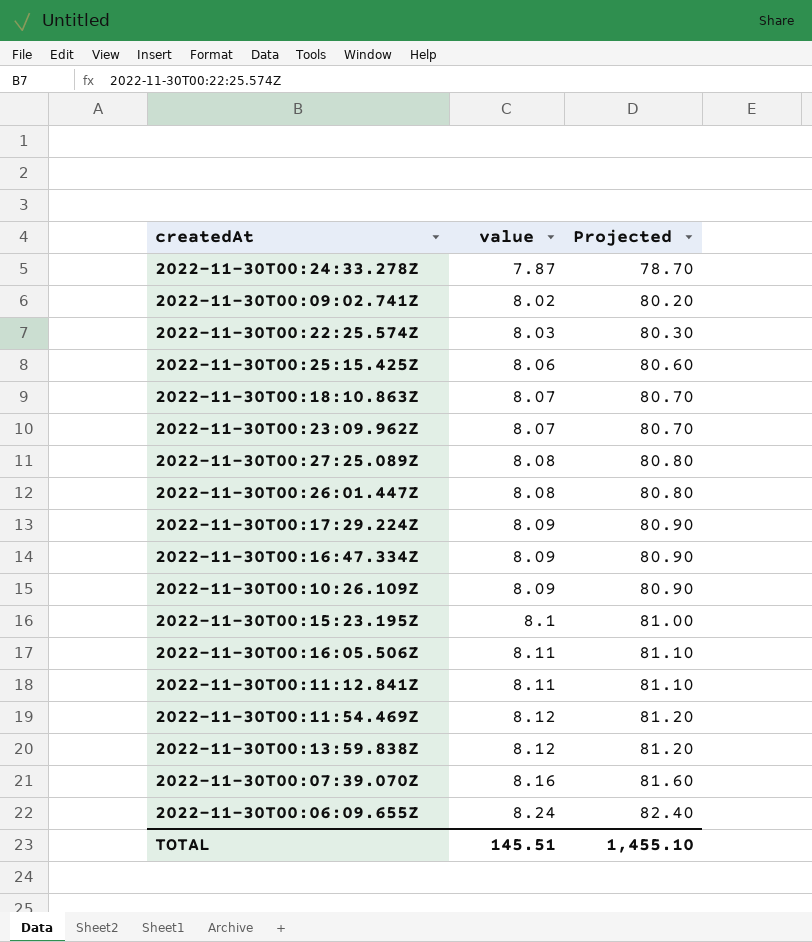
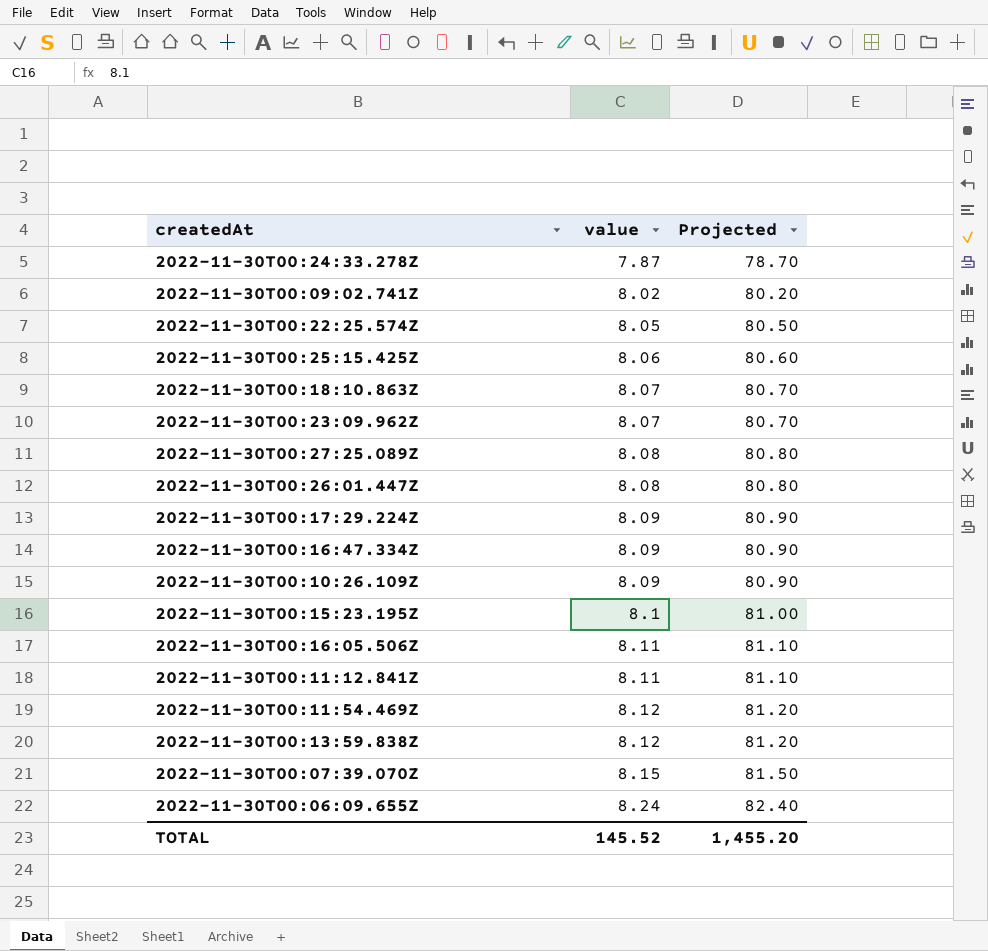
2022-11-30T00:22:25.574Z | value: 8.03 -> 8.05
2022-11-30T00:22:25.574Z | Projected: 80.30 -> 80.50
2022-11-30T00:07:39.070Z | value: 8.16 -> 8.15
2022-11-30T00:07:39.070Z | Projected: 81.60 -> 81.50
TOTAL | value: 145.51 -> 145.52
TOTAL | Projected: 1,455.10 -> 1,455.20

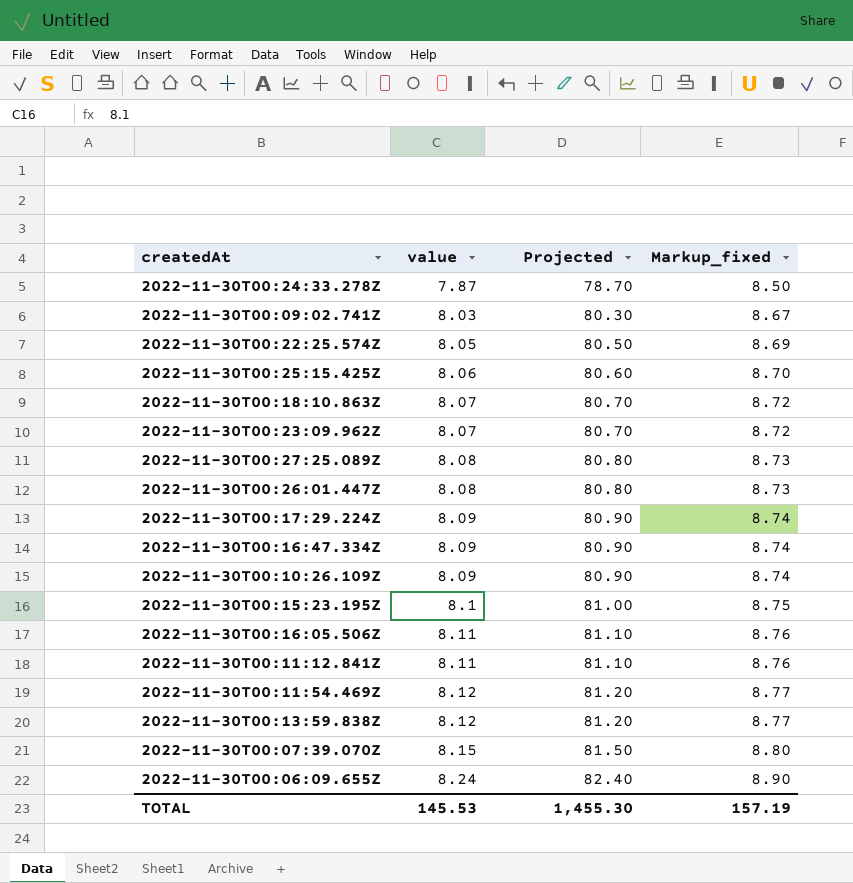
column Markup_fixed | formula: none -> [value] * 1.08
2022-11-30T00:09:02.741Z | value: 8.02 -> 8.03
2022-11-30T00:09:02.741Z | Projected: 80.20 -> 80.30
TOTAL | value: 145.52 -> 145.53
TOTAL | Projected: 1,455.20 -> 1,455.30

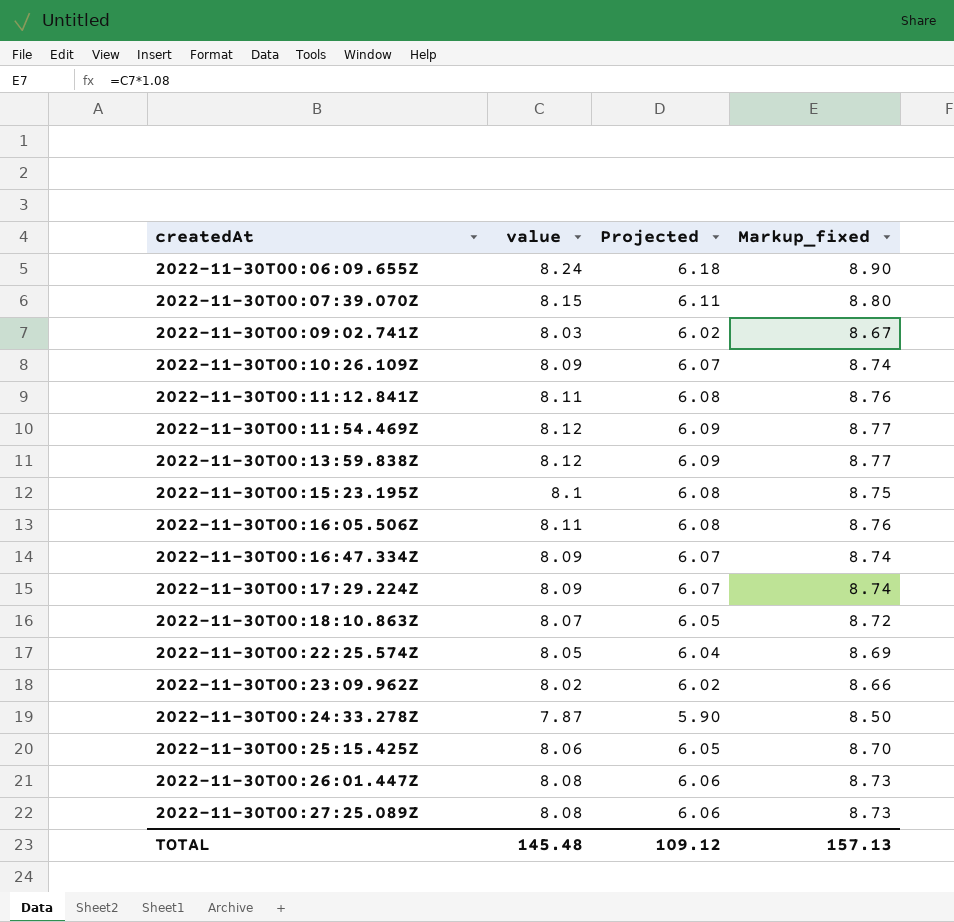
row order: value ascending -> createdAt ascending
column Projected | formula: [value] * 10 -> [value] * 0.75
2022-11-30T00:23:09.962Z | value: 8.07 -> 8.02
2022-11-30T00:23:09.962Z | Markup_fixed: 8.72 -> 8.66
TOTAL | value: 145.53 -> 145.48
TOTAL | Projected: 1,455.30 -> 109.12
TOTAL | Markup_fixed: 157.19 -> 157.13

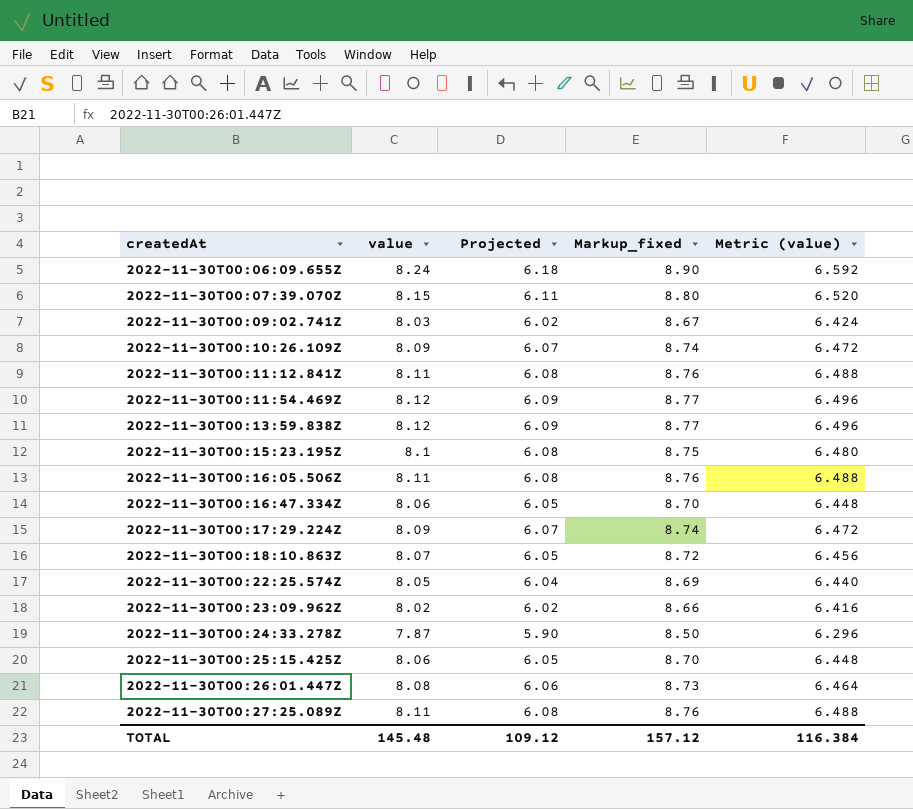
column Metric (value) | formula: none -> [value] * 0.8
2022-11-30T00:16:47.334Z | value: 8.09 -> 8.06
2022-11-30T00:16:47.334Z | Projected: 6.07 -> 6.05
2022-11-30T00:16:47.334Z | Markup_fixed: 8.74 -> 8.70
2022-11-30T00:27:25.089Z | value: 8.08 -> 8.11
2022-11-30T00:27:25.089Z | Projected: 6.06 -> 6.08
2022-11-30T00:27:25.089Z | Markup_fixed: 8.73 -> 8.76
TOTAL | Markup_fixed: 157.13 -> 157.12

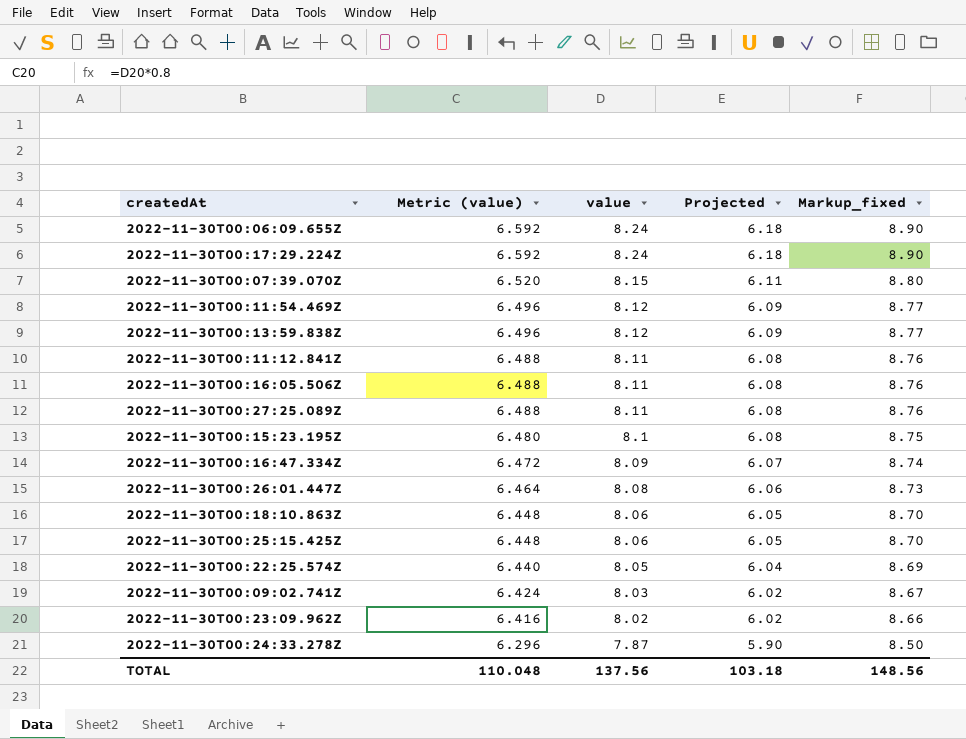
row order: createdAt ascending -> Metric (value) descending
column Metric (value) | position: 5 -> 2
row 2022-11-30T00:10:26.109Z: 8.09 | 6.07 | 8.74 | 6.472 -> none
2022-11-30T00:17:29.224Z | Metric (value): 6.472 -> 6.592
2022-11-30T00:17:29.224Z | value: 8.09 -> 8.24
2022-11-30T00:17:29.224Z | Projected: 6.07 -> 6.18
2022-11-30T00:17:29.224Z | Markup_fixed: 8.74 -> 8.90
2022-11-30T00:16:47.334Z | Metric (value): 6.448 -> 6.472
2022-11-30T00:16:47.334Z | value: 8.06 -> 8.09
2022-11-30T00:16:47.334Z | Projected: 6.05 -> 6.07
2022-11-30T00:16:47.334Z | Markup_fixed: 8.70 -> 8.74
2022-11-30T00:18:10.863Z | Metric (value): 6.456 -> 6.448
2022-11-30T00:18:10.863Z | value: 8.07 -> 8.06
2022-11-30T00:18:10.863Z | Markup_fixed: 8.72 -> 8.70
TOTAL | Metric (value): 116.384 -> 110.048
TOTAL | value: 145.48 -> 137.56
TOTAL | Projected: 109.12 -> 103.18
TOTAL | Markup_fixed: 157.12 -> 148.56

